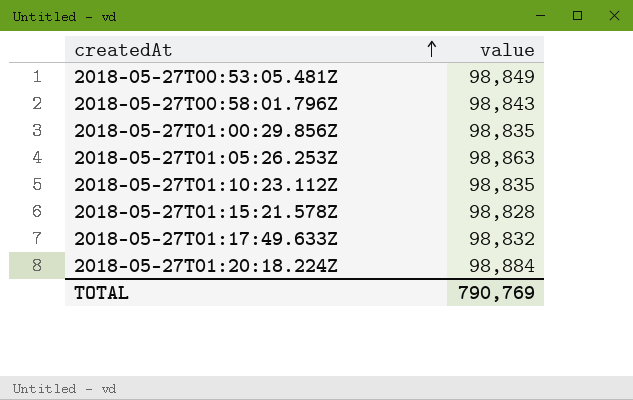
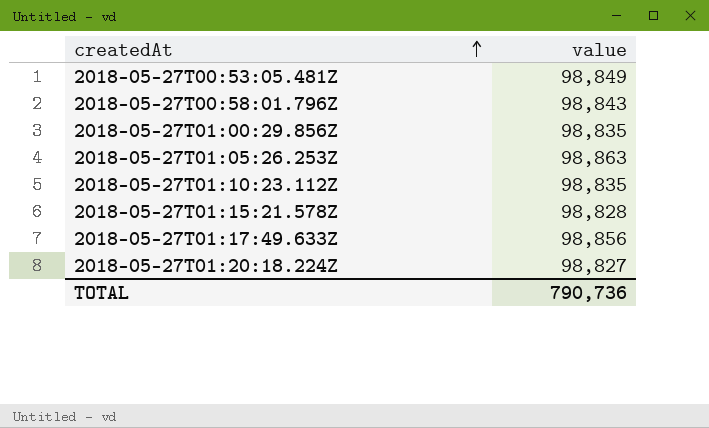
2018-05-27T01:17:49.633Z | value: 98,832 -> 98,856
2018-05-27T01:20:18.224Z | value: 98,884 -> 98,827
TOTAL | value: 790,769 -> 790,736

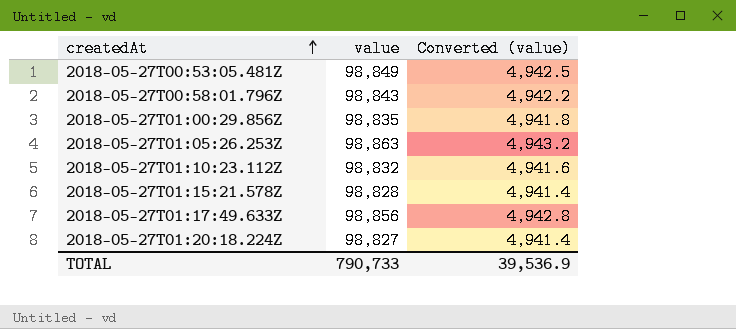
column Converted (value) | formula: none -> [value] * 0.05
2018-05-27T01:10:23.112Z | value: 98,835 -> 98,832
TOTAL | value: 790,736 -> 790,733

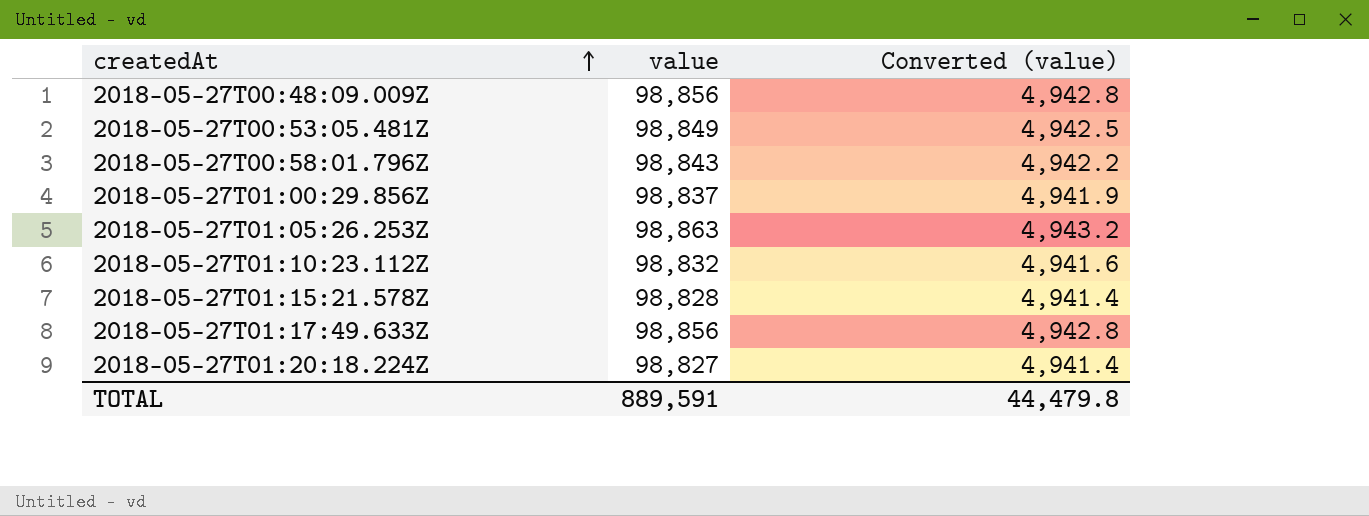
row 2018-05-27T00:48:09.009Z: none -> 98,856 | 4,942.8
2018-05-27T01:00:29.856Z | value: 98,835 -> 98,837
2018-05-27T01:00:29.856Z | Converted (value): 4,941.8 -> 4,941.9
TOTAL | value: 790,733 -> 889,591
TOTAL | Converted (value): 39,536.9 -> 44,479.8

